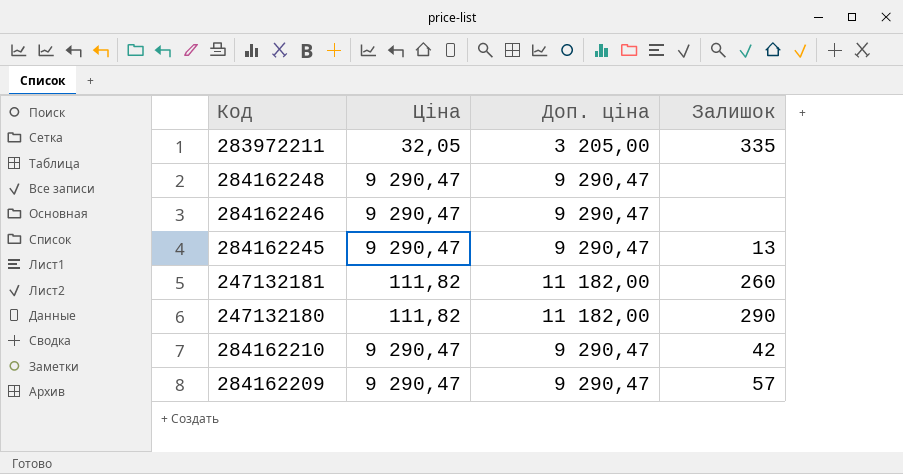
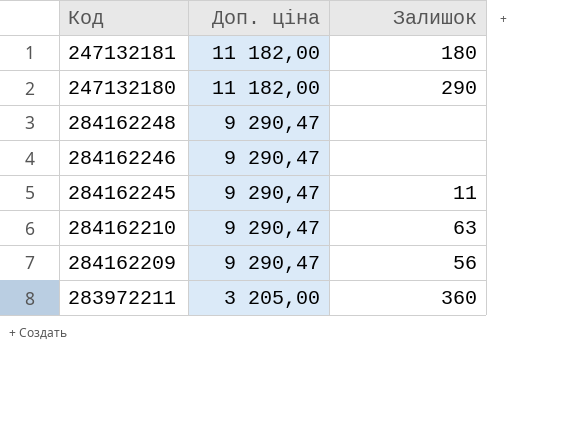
row order: none -> Доп. ціна descending
column Ціна | position: 2 -> none
247132181 | Залишок: 260 -> 180
284162245 | Залишок: 13 -> 11
284162210 | Залишок: 42 -> 63
284162209 | Залишок: 57 -> 56
283972211 | Залишок: 335 -> 360

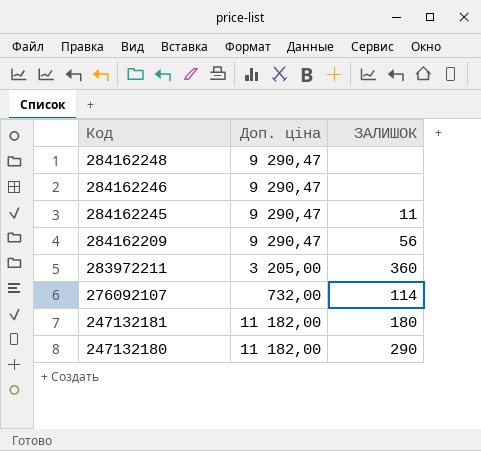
row order: Доп. ціна descending -> Код descending
column name: Залишок -> ЗАЛИШОК
row 284162210: 9 290,47 | 63 -> none
row 276092107: none -> 732,00 | 114

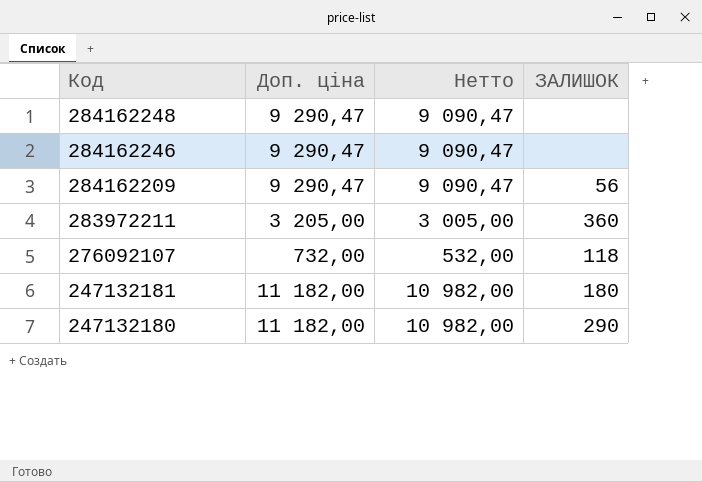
column Нетто | formula: none -> [Доп. ціна] - 200
row 284162245: 9 290,47 | 11 -> none
276092107 | ЗАЛИШОК: 114 -> 118

